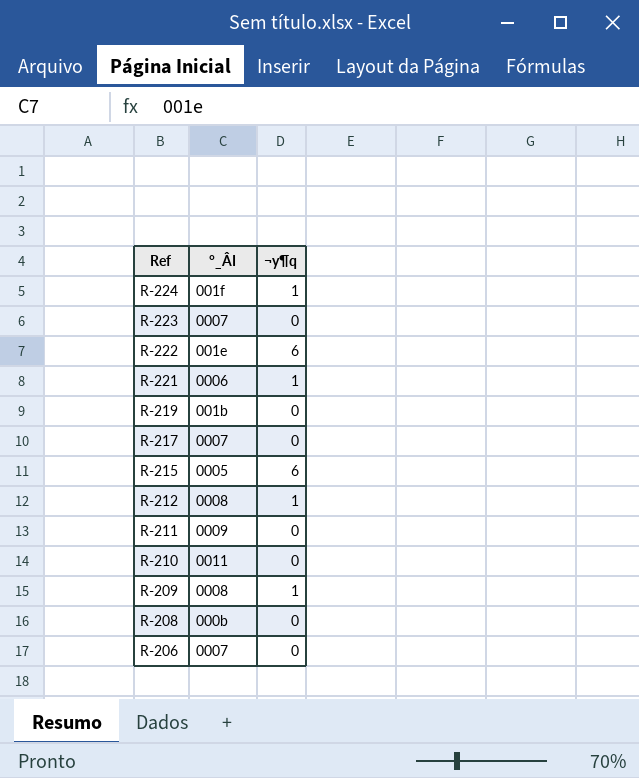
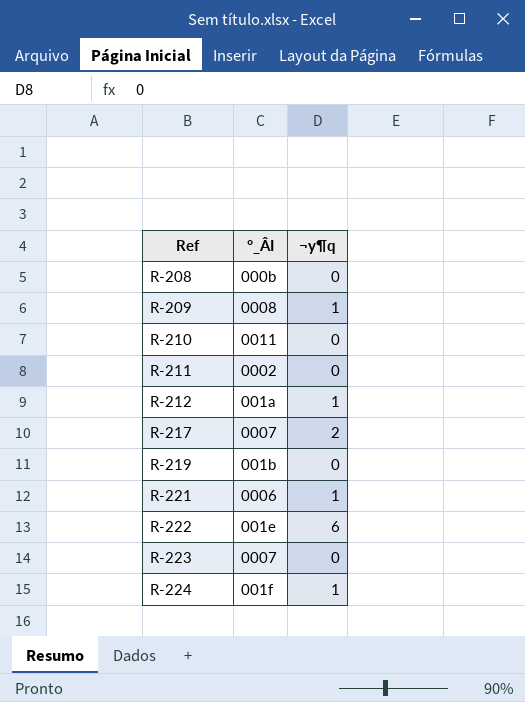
row order: Ref descending -> Ref ascending
row R-215: 0005 | 6 -> none
row R-206: 0007 | 0 -> none
R-211 | °_ÂI: 0009 -> 0002
R-212 | °_ÂI: 0008 -> 001a
R-217 | ¬y¶q: 0 -> 2

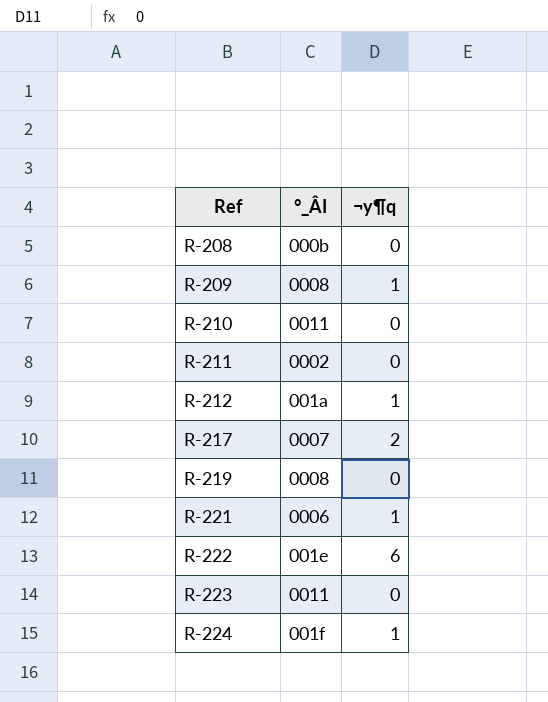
R-219 | °_ÂI: 001b -> 0008
R-223 | °_ÂI: 0007 -> 0011

